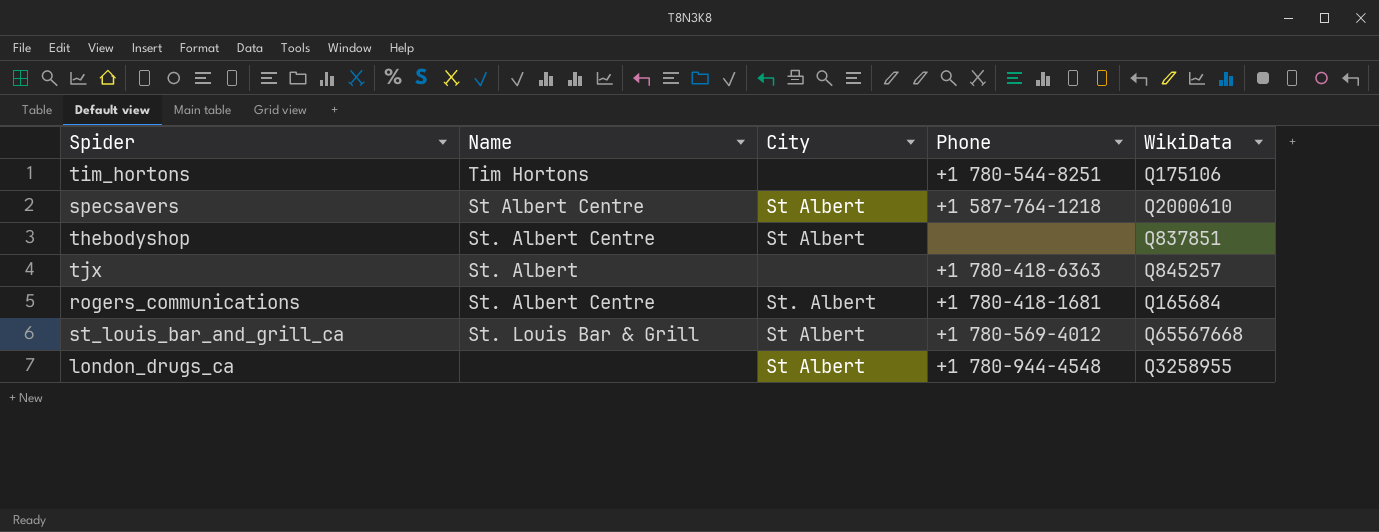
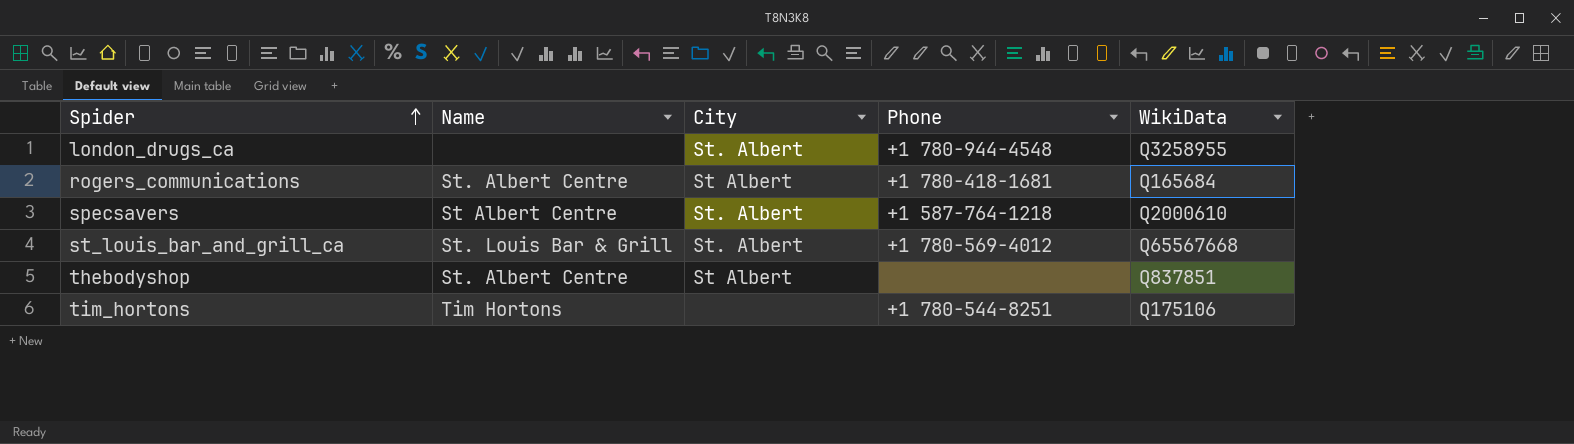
row order: none -> Spider ascending
row tjx: St. Albert | none | +1 780-418-6363 | Q845257 -> none
london_drugs_ca | City: St Albert -> St. Albert
rogers_communications | City: St. Albert -> St Albert
specsavers | City: St Albert -> St. Albert
st_louis_bar_and_grill_ca | City: St Albert -> St. Albert

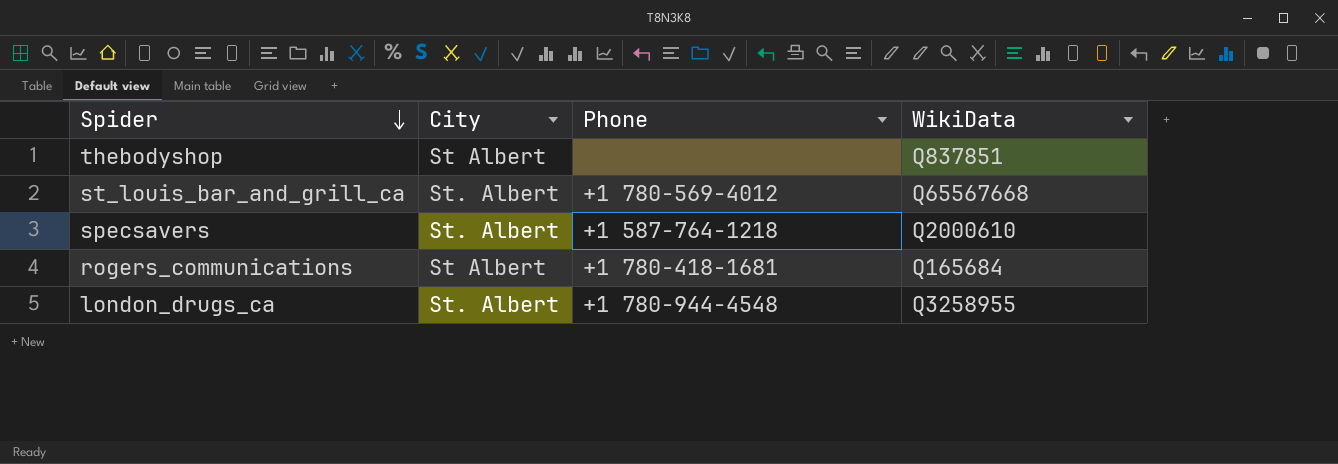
row order: Spider ascending -> Spider descending
column Name | position: 2 -> none
row tim_hortons: Tim Hortons | none | +1 780-544-8251 | Q175106 -> none

